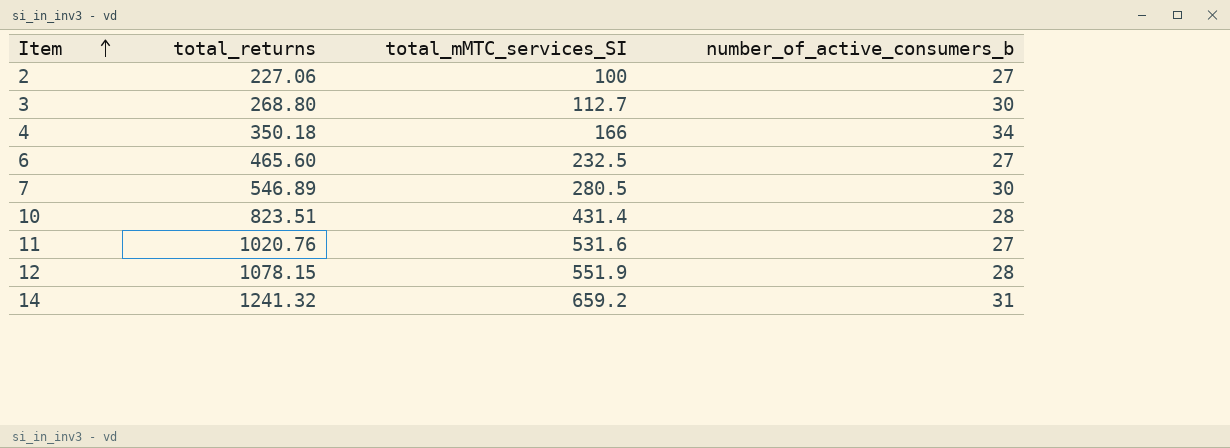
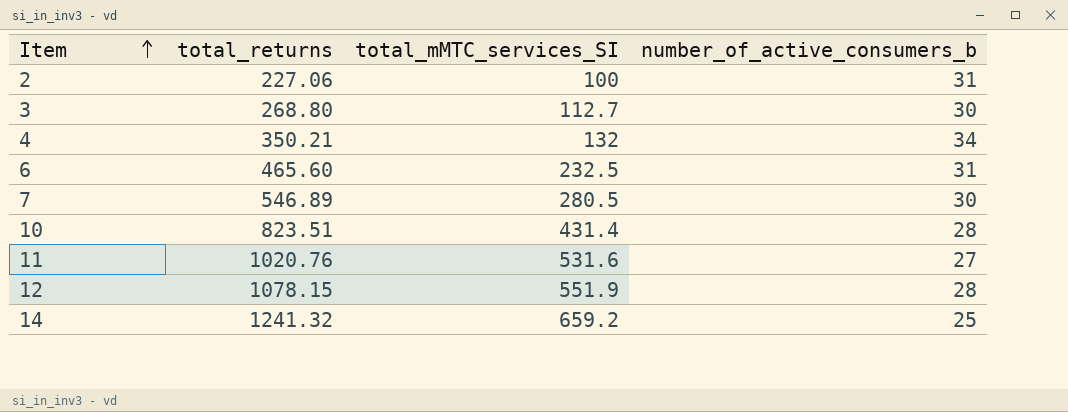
2 | number_of_active_consumers_b: 27 -> 31
4 | total_returns: 350.18 -> 350.21
4 | total_mMTC_services_SI: 166 -> 132
6 | number_of_active_consumers_b: 27 -> 31
14 | number_of_active_consumers_b: 31 -> 25

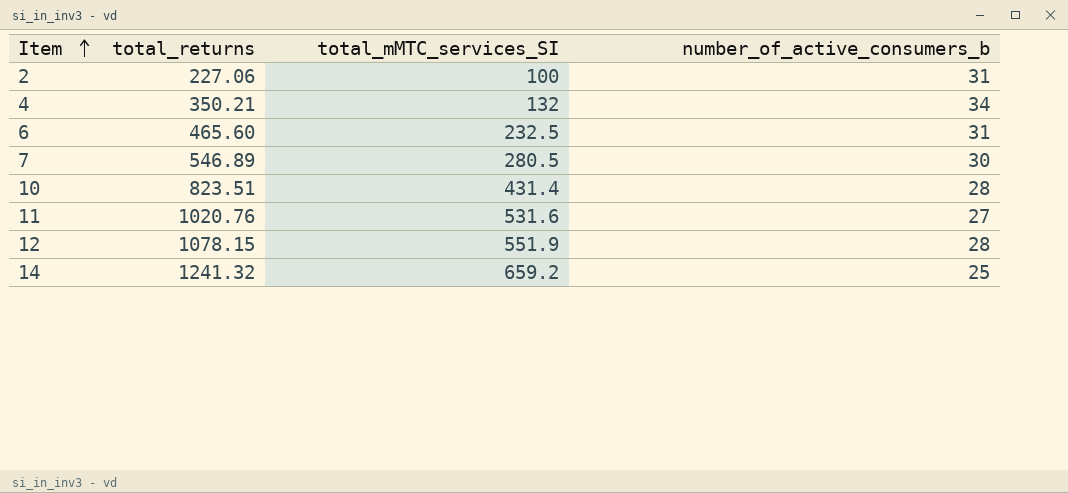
row 3: 268.80 | 112.7 | 30 -> none

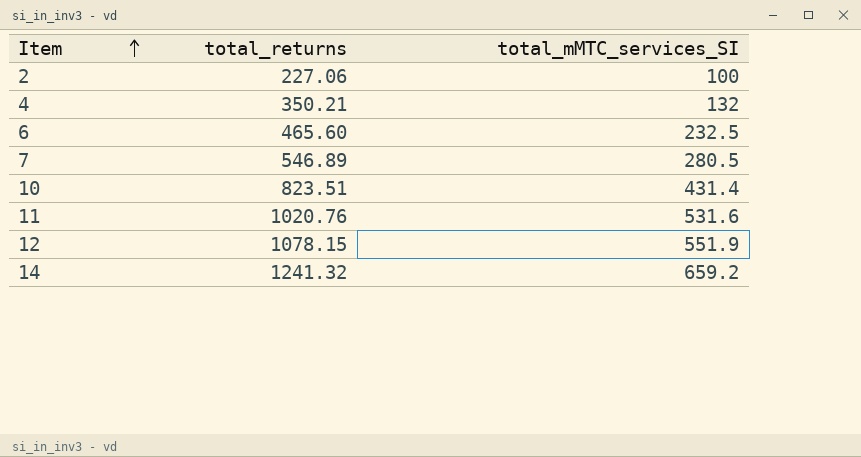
column number_of_active_consumers_b | position: 4 -> none

